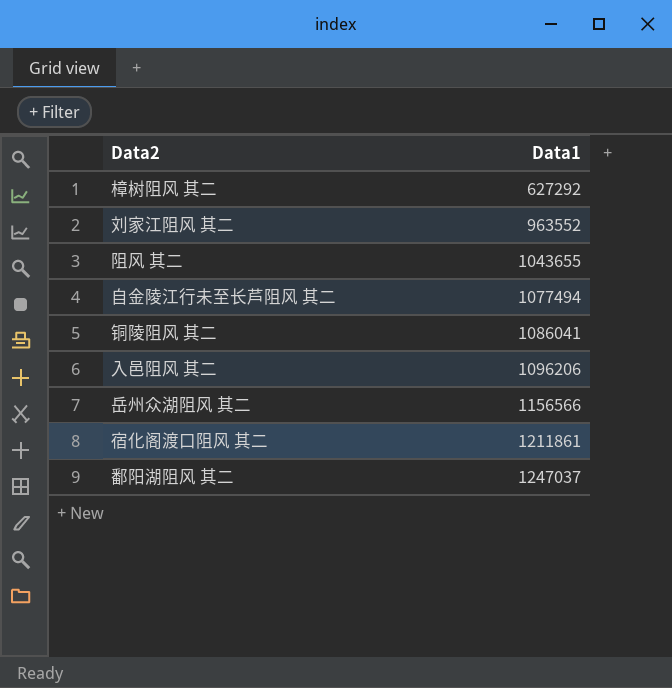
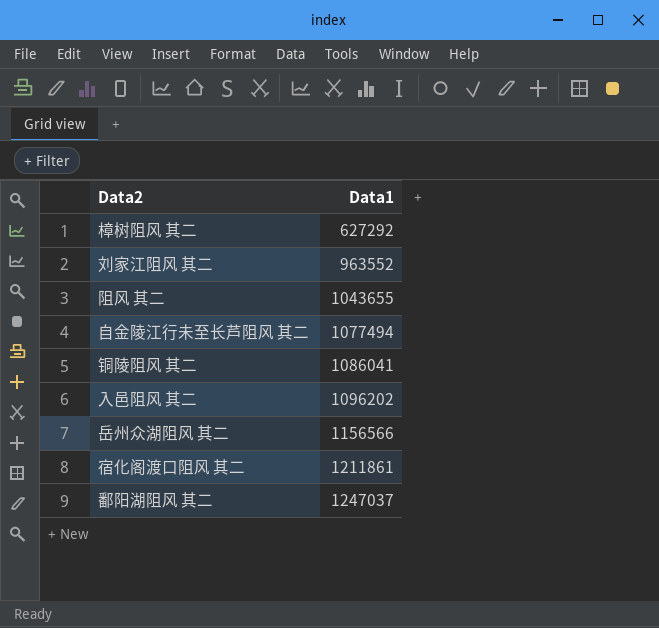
入邑阻风 其二 | Data1: 1096206 -> 1096202

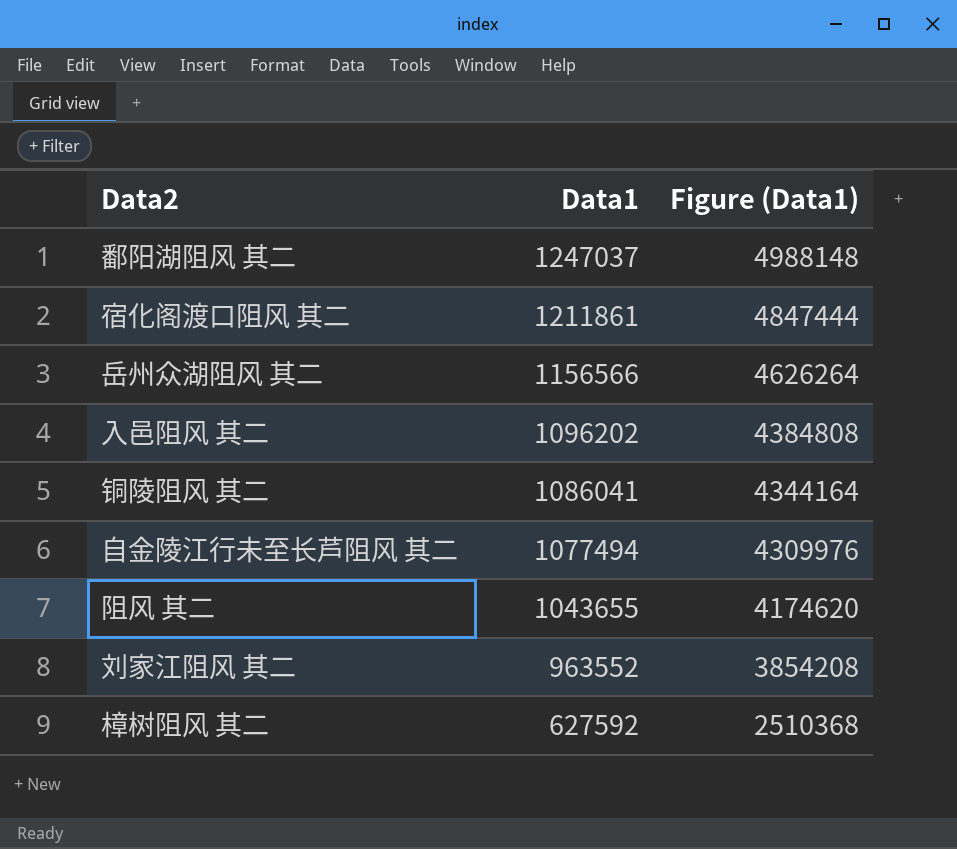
row order: Data1 ascending -> Data1 descending
column Figure (Data1) | formula: none -> [Data1] * 4
樟树阻风 其二 | Data1: 627292 -> 627592

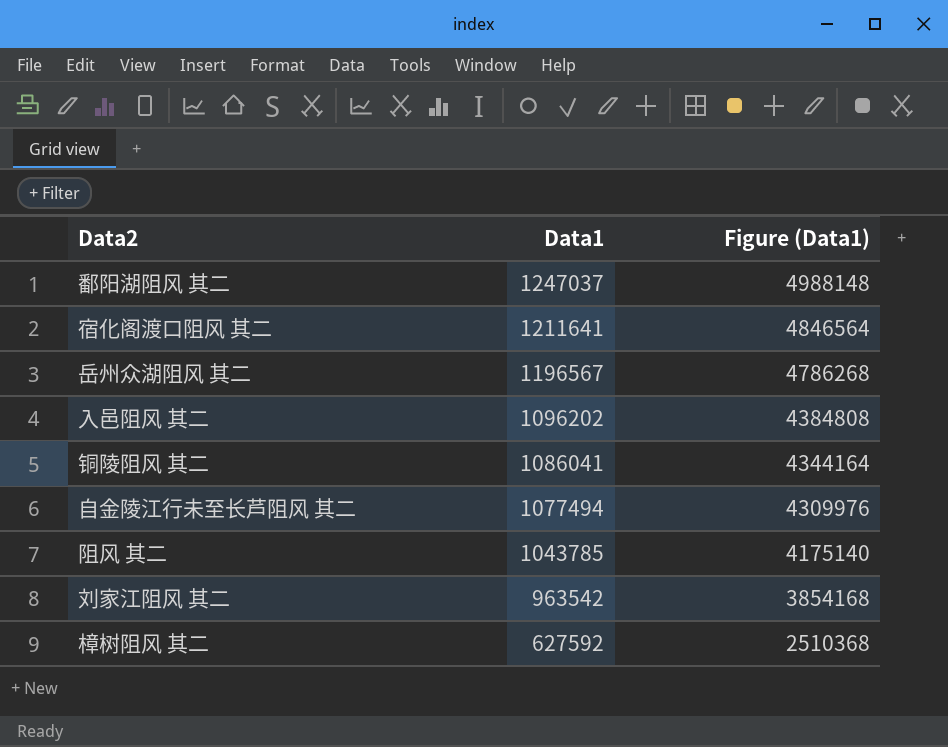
宿化阁渡口阻风 其二 | Data1: 1211861 -> 1211641
宿化阁渡口阻风 其二 | Figure (Data1): 4847444 -> 4846564
岳州众湖阻风 其二 | Data1: 1156566 -> 1196567
岳州众湖阻风 其二 | Figure (Data1): 4626264 -> 4786268
阻风 其二 | Data1: 1043655 -> 1043785
阻风 其二 | Figure (Data1): 4174620 -> 4175140
刘家江阻风 其二 | Data1: 963552 -> 963542
刘家江阻风 其二 | Figure (Data1): 3854208 -> 3854168

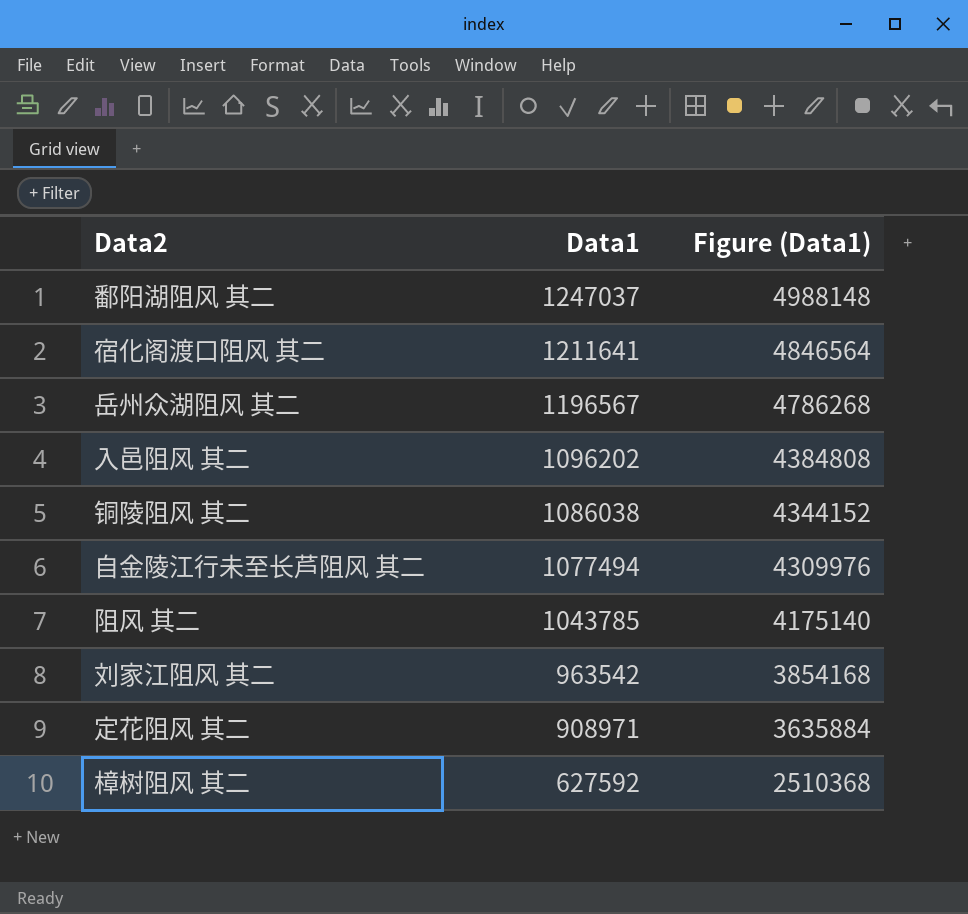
铜陵阻风 其二 | Data1: 1086041 -> 1086038
铜陵阻风 其二 | Figure (Data1): 4344164 -> 4344152
row 定花阻风 其二: none -> 908971 | 3635884

